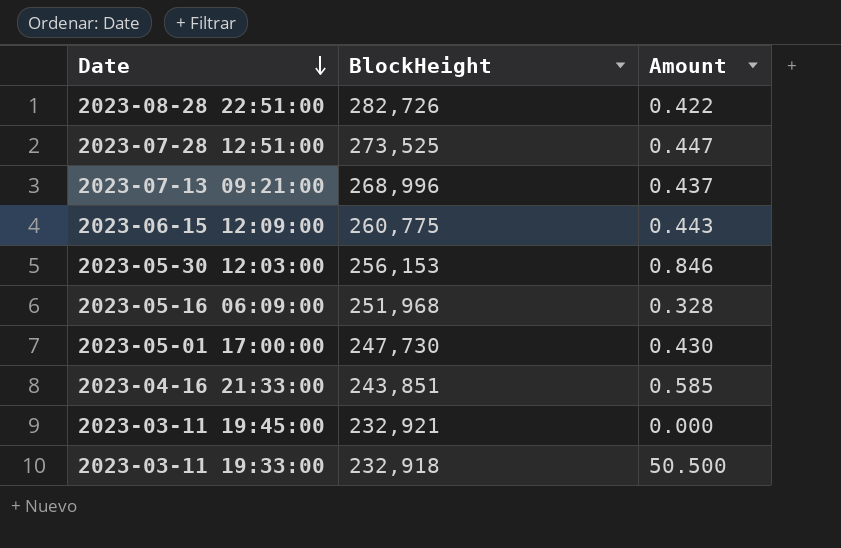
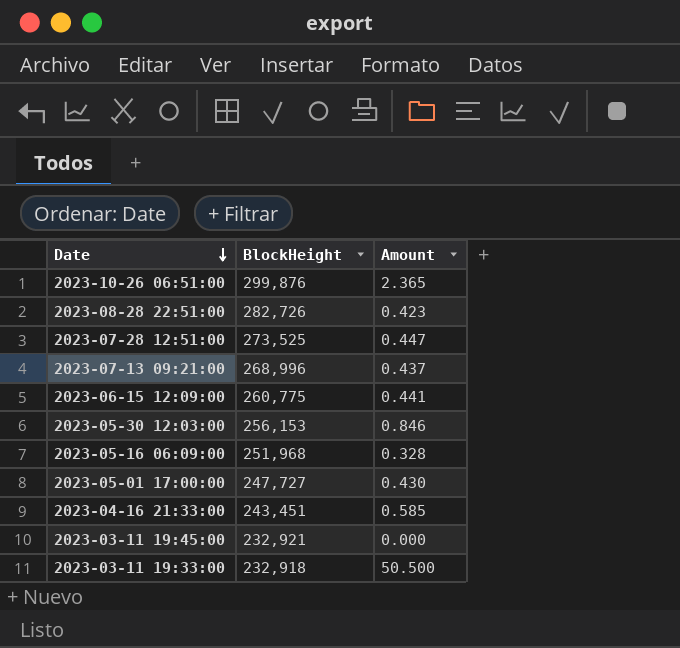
row 2023-10-26 06:51:00: none -> 299,876 | 2.365
2023-08-28 22:51:00 | Amount: 0.422 -> 0.423
2023-06-15 12:09:00 | Amount: 0.443 -> 0.441
2023-05-01 17:00:00 | BlockHeight: 247,730 -> 247,727
2023-04-16 21:33:00 | BlockHeight: 243,851 -> 243,451

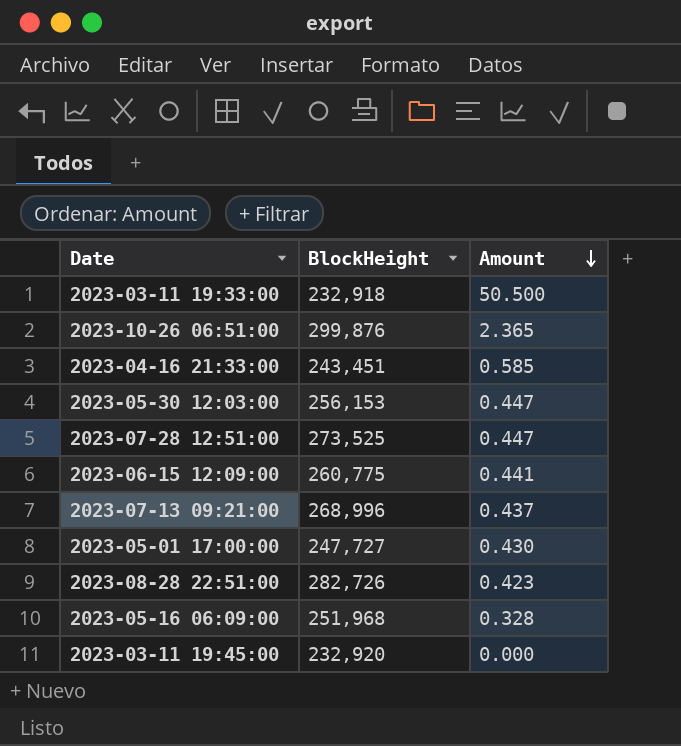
row order: Date descending -> Amount descending
2023-05-30 12:03:00 | Amount: 0.846 -> 0.447
2023-03-11 19:45:00 | BlockHeight: 232,921 -> 232,920

